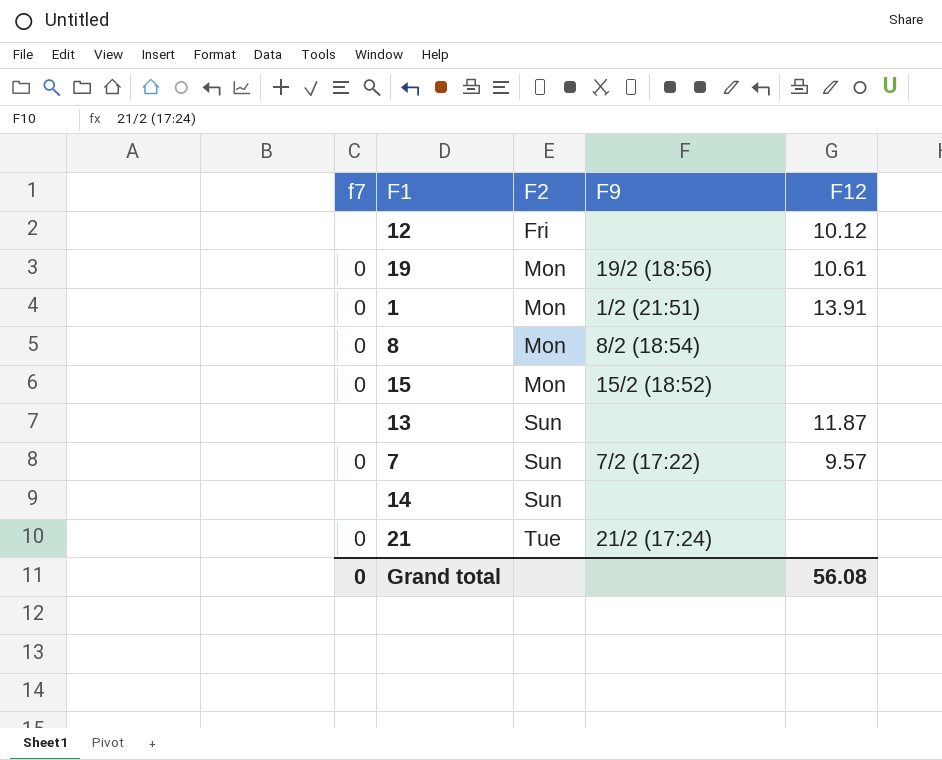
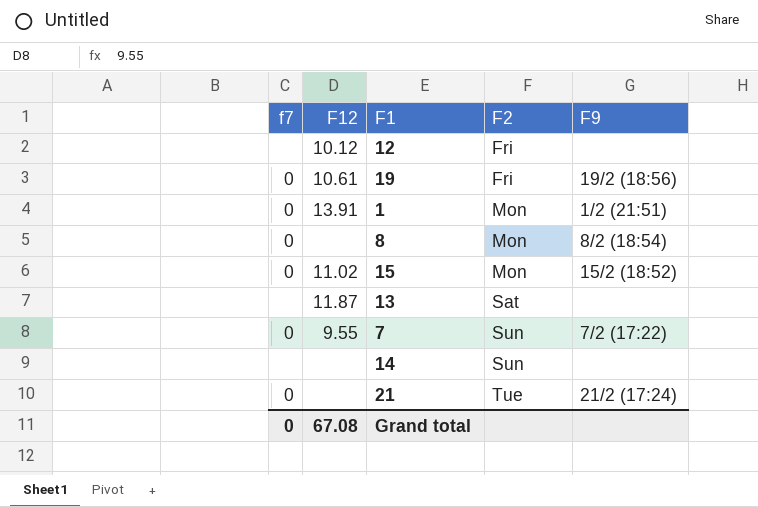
column F12 | position: 5 -> 2
19 | F2: Mon -> Fri
15 | F12: none -> 11.02
13 | F2: Sun -> Sat
7 | F12: 9.57 -> 9.55
Grand total | F12: 56.08 -> 67.08

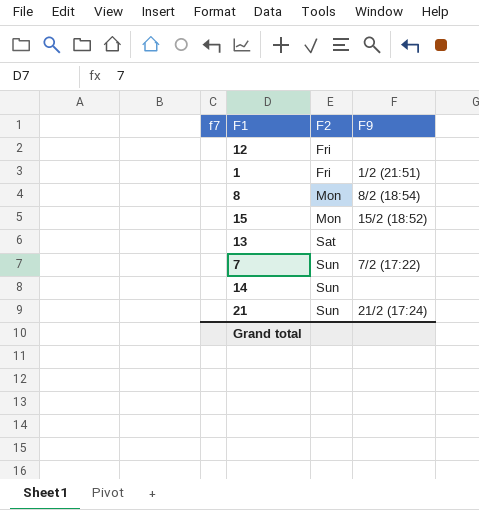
column F12 | position: 2 -> none
row 19: 0 | 10.61 | Fri | 19/2 (18:56) -> none
1 | f7: 0 -> none
1 | F2: Mon -> Fri
8 | f7: 0 -> none
15 | f7: 0 -> none
7 | f7: 0 -> none
21 | f7: 0 -> none
21 | F2: Tue -> Sun
Grand total | f7: 0 -> none

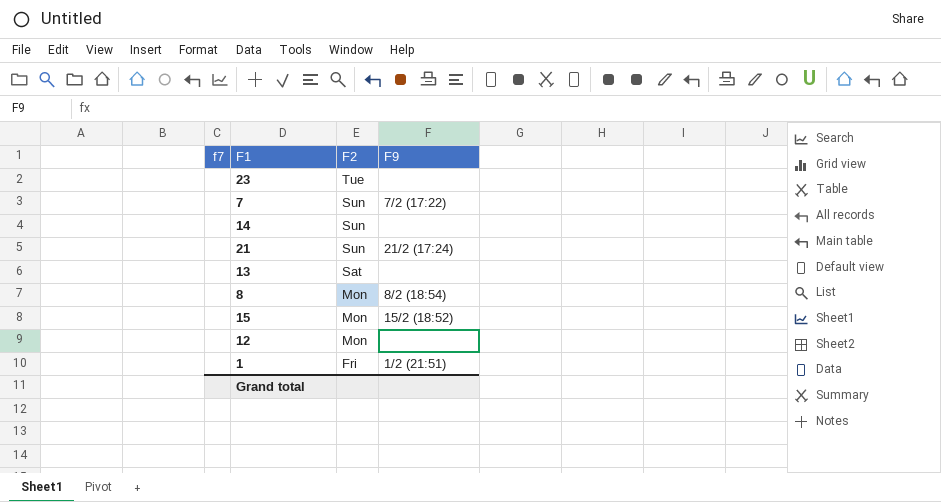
row order: F2 ascending -> F2 descending
row 23: none -> none | Tue | none
12 | F2: Fri -> Mon

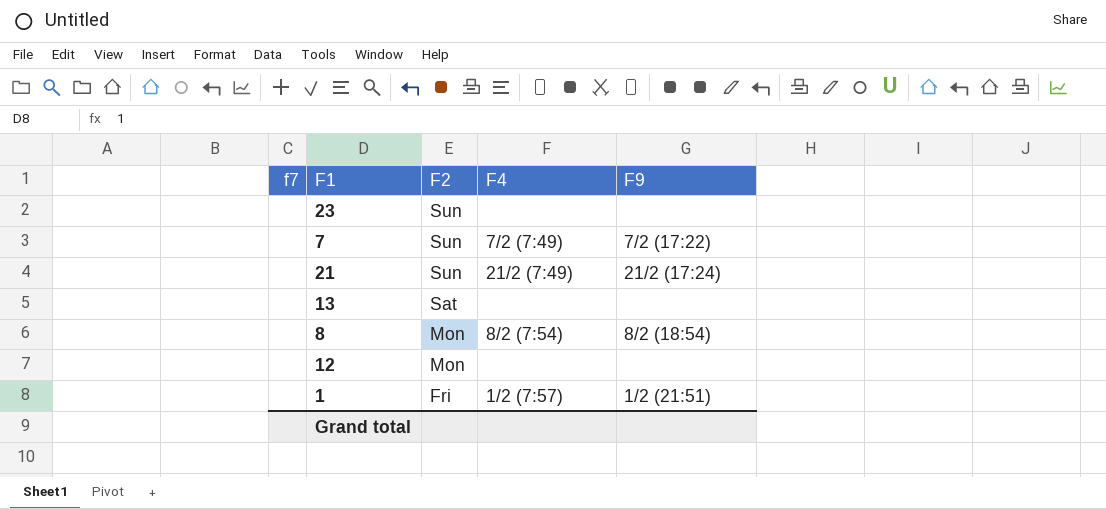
column F4 | position: none -> 4
row 14: none | Sun | none -> none
row 15: none | Mon | 15/2 (18:52) -> none
23 | F2: Tue -> Sun

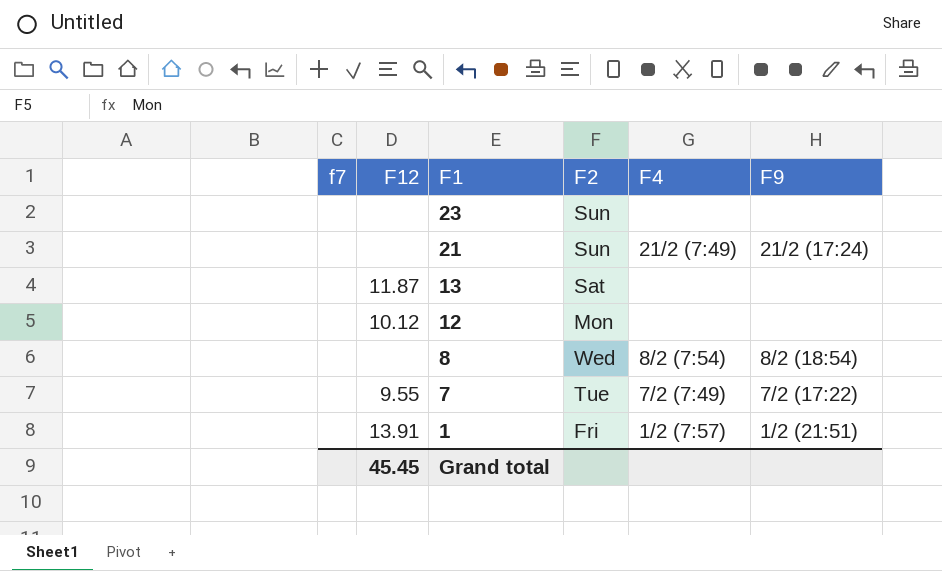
row order: F2 descending -> F1 descending
column F12 | position: none -> 2
8 | F2: Mon -> Wed
7 | F2: Sun -> Tue

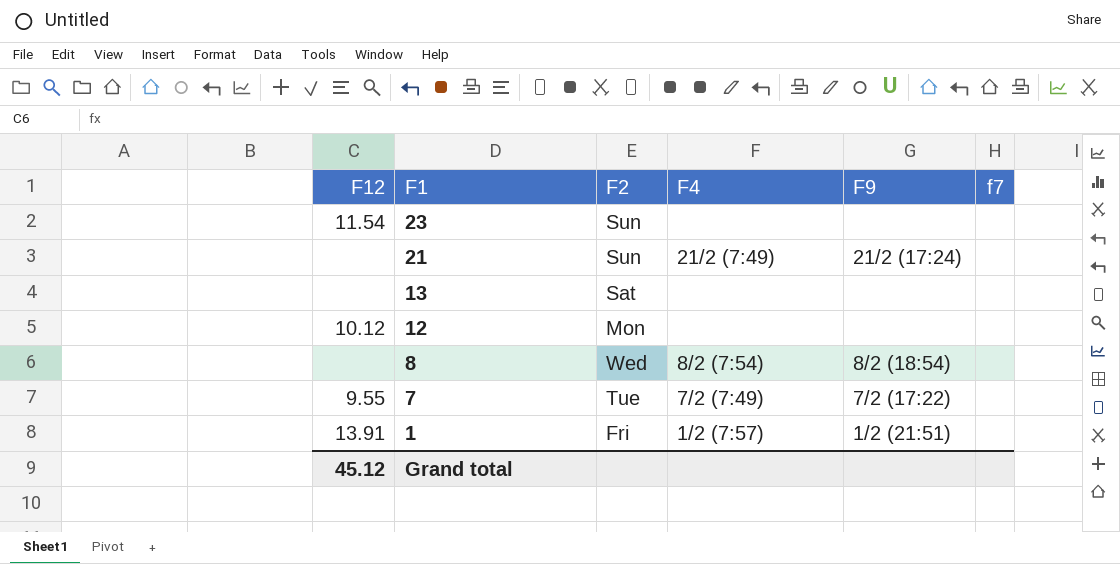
column f7 | position: 1 -> 6
23 | F12: none -> 11.54
13 | F12: 11.87 -> none
Grand total | F12: 45.45 -> 45.12

